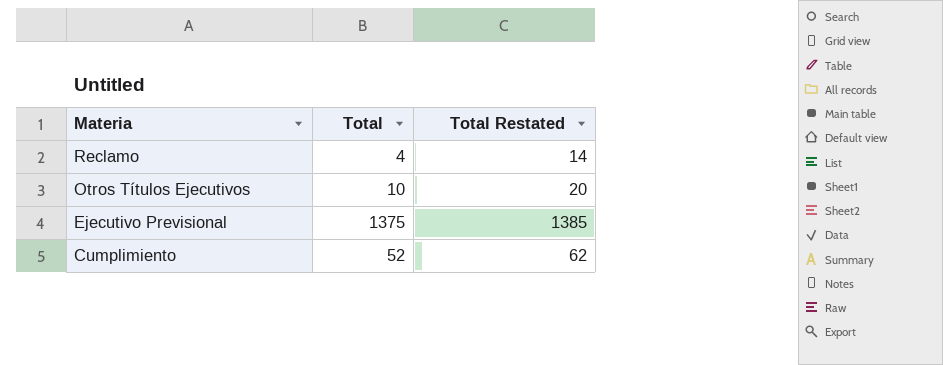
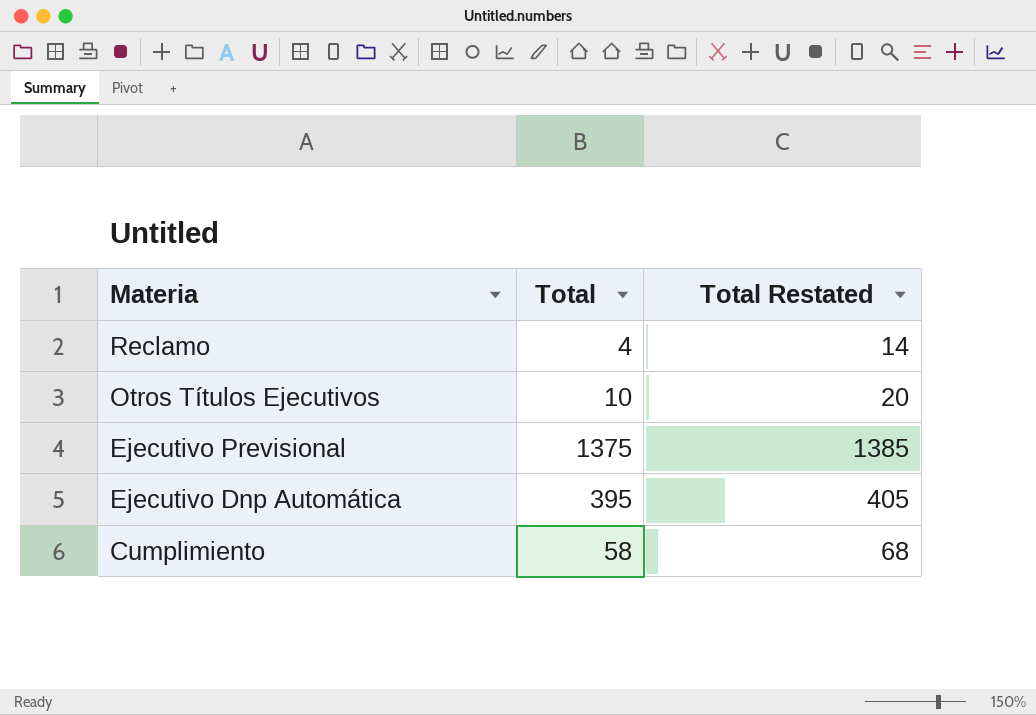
row Ejecutivo Dnp Automática: none -> 395 | 405
Cumplimiento | Total: 52 -> 58
Cumplimiento | Total Restated: 62 -> 68

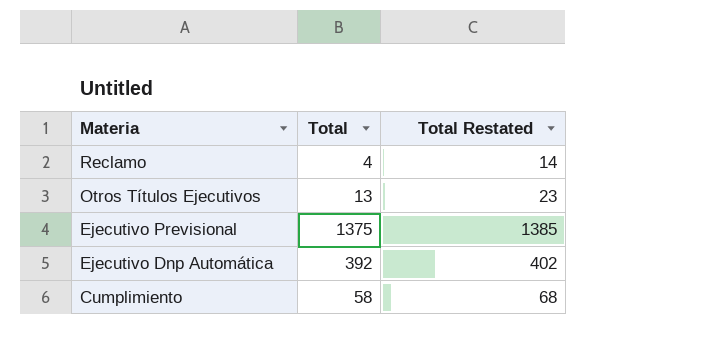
Otros Títulos Ejecutivos | Total: 10 -> 13
Otros Títulos Ejecutivos | Total Restated: 20 -> 23
Ejecutivo Dnp Automática | Total: 395 -> 392
Ejecutivo Dnp Automática | Total Restated: 405 -> 402

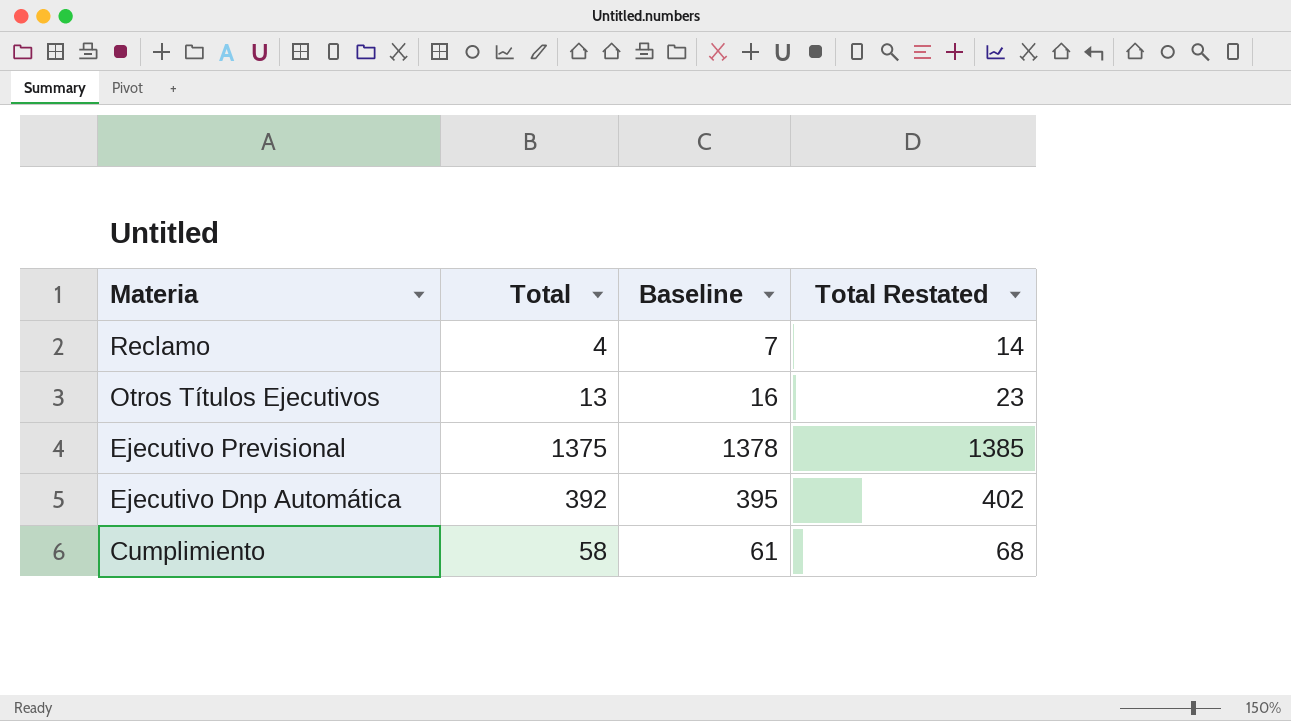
column Baseline | formula: none -> [Total] + 3

